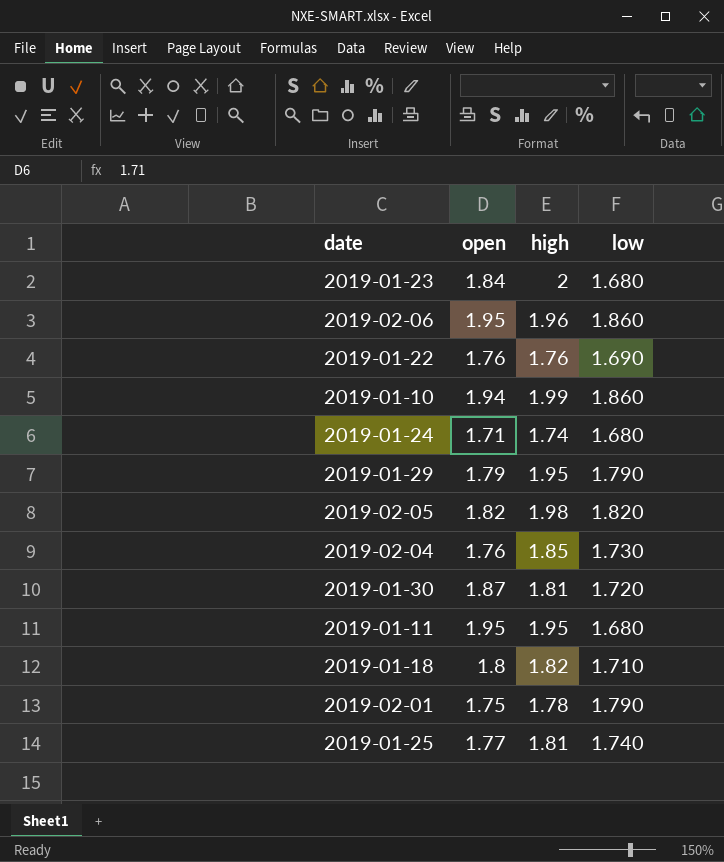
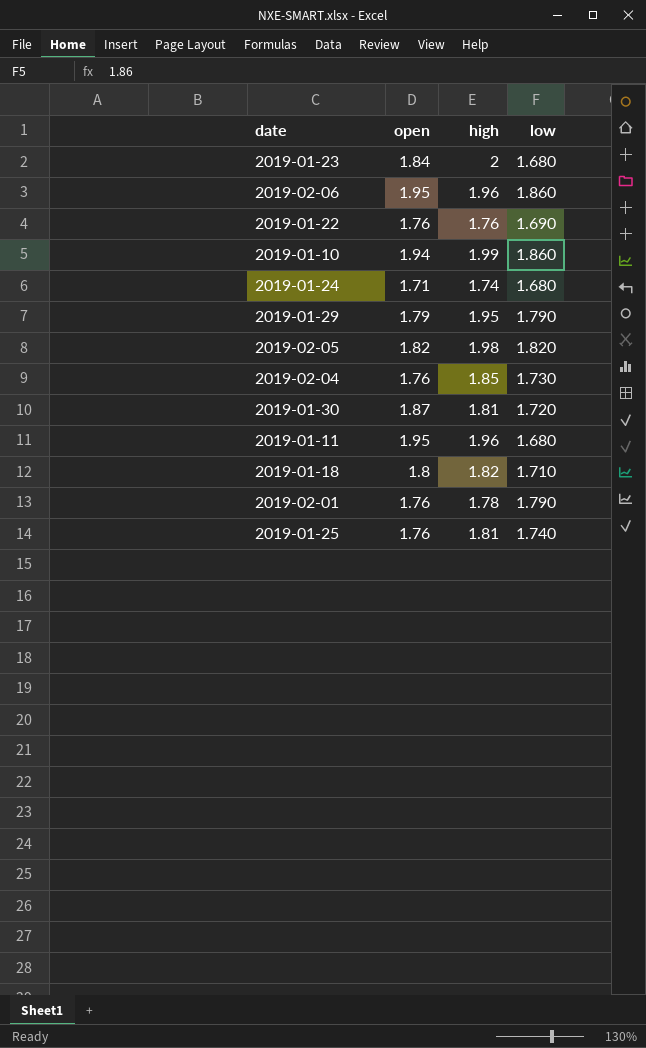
2019-01-11 | high: 1.95 -> 1.96
2019-02-01 | open: 1.75 -> 1.76
2019-01-25 | open: 1.77 -> 1.76

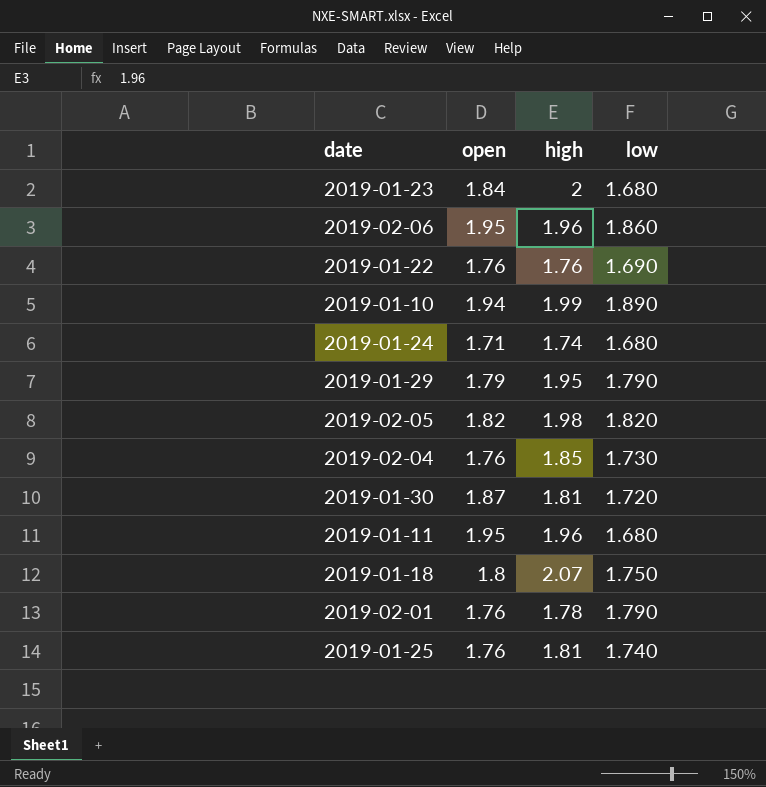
2019-01-10 | low: 1.860 -> 1.890
2019-01-18 | high: 1.82 -> 2.07
2019-01-18 | low: 1.710 -> 1.750

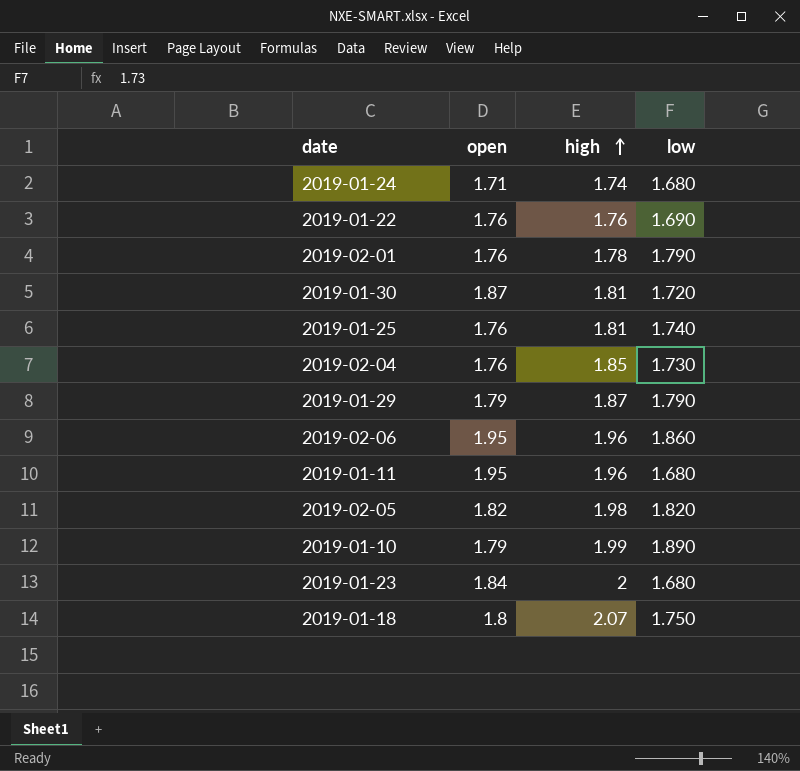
row order: none -> high ascending
2019-01-29 | high: 1.95 -> 1.87
2019-01-10 | open: 1.94 -> 1.79

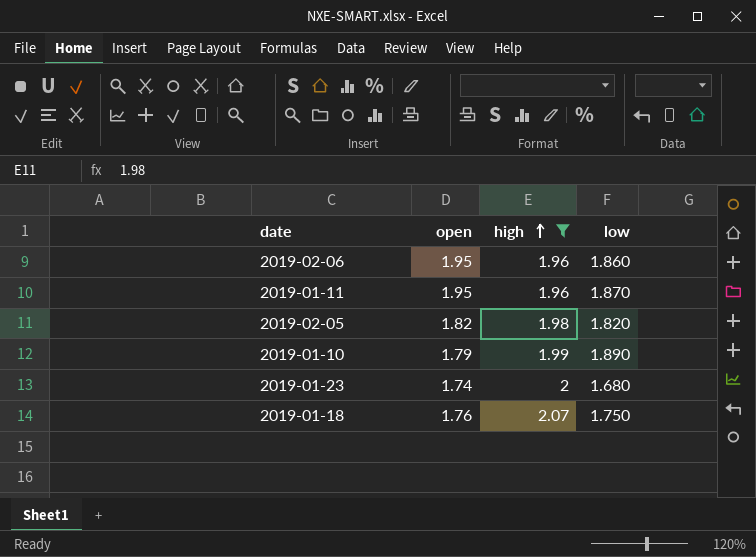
filter: none -> high >= 1.96
2019-01-11 | low: 1.680 -> 1.870
2019-01-23 | open: 1.84 -> 1.74
2019-01-18 | open: 1.8 -> 1.76

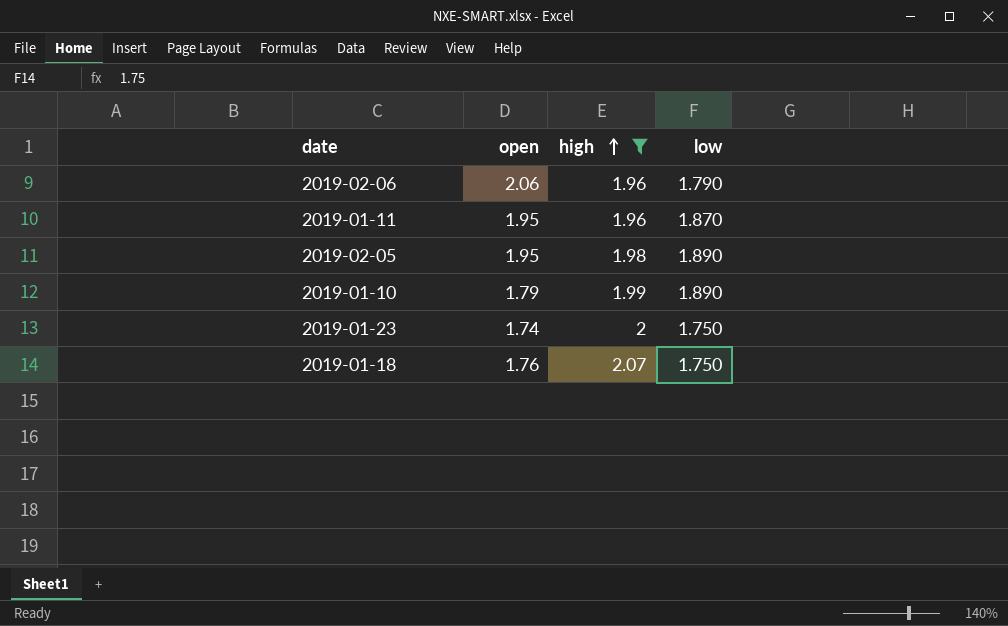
2019-02-06 | open: 1.95 -> 2.06
2019-02-06 | low: 1.860 -> 1.790
2019-02-05 | open: 1.82 -> 1.95
2019-02-05 | low: 1.820 -> 1.890
2019-01-23 | low: 1.680 -> 1.750

